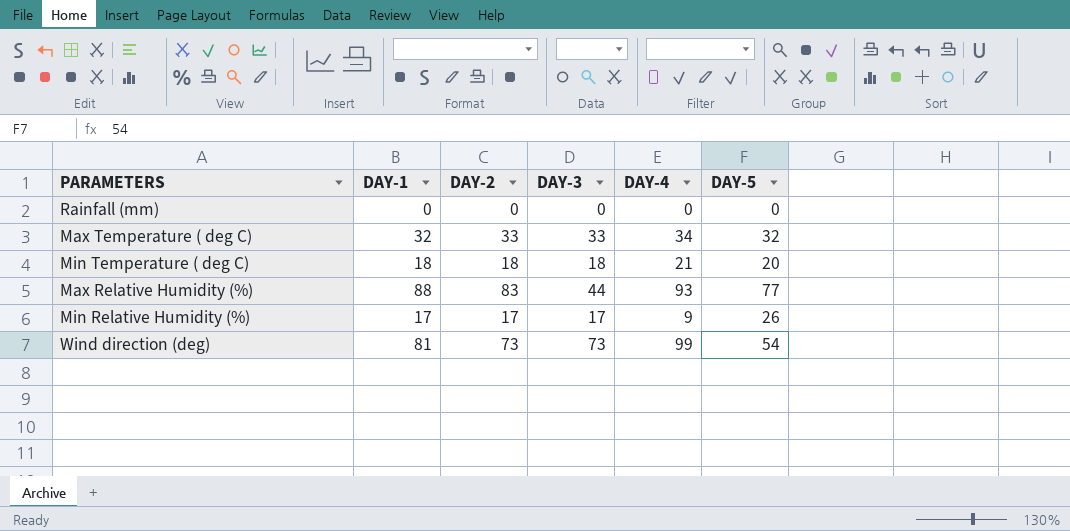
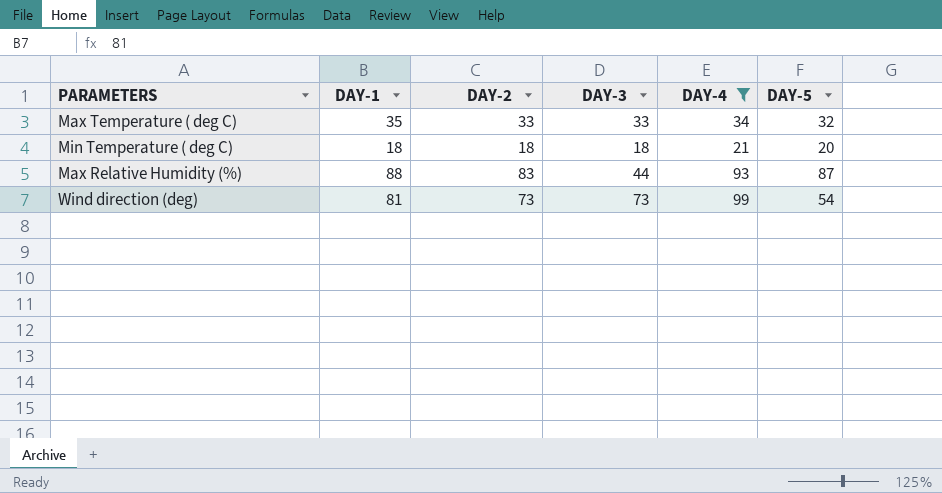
filter: none -> DAY-4 >= 21
Max Temperature ( deg C) | DAY-1: 32 -> 35
Max Relative Humidity (%) | DAY-5: 77 -> 87

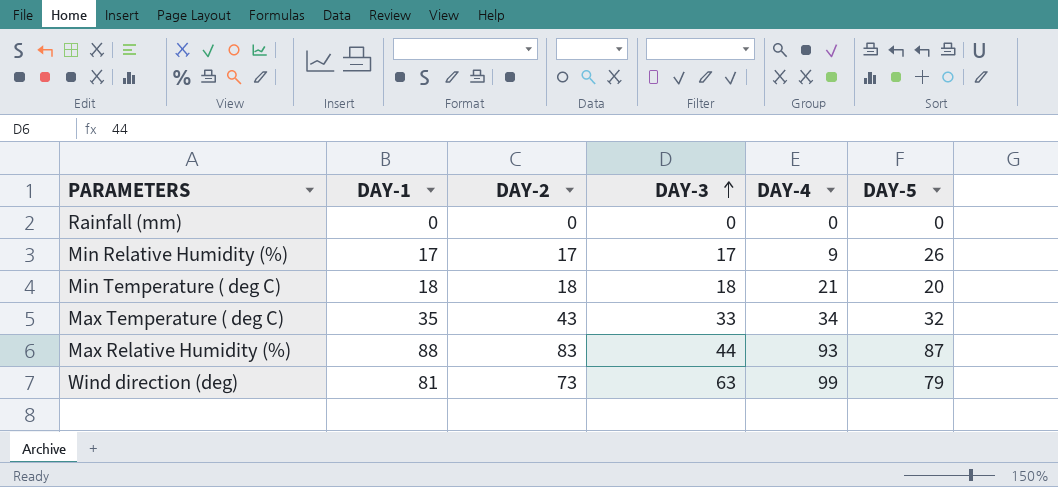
filter: DAY-4 >= 21 -> none
row order: none -> DAY-3 ascending
Max Temperature ( deg C) | DAY-2: 33 -> 43
Wind direction (deg) | DAY-3: 73 -> 63
Wind direction (deg) | DAY-5: 54 -> 79

